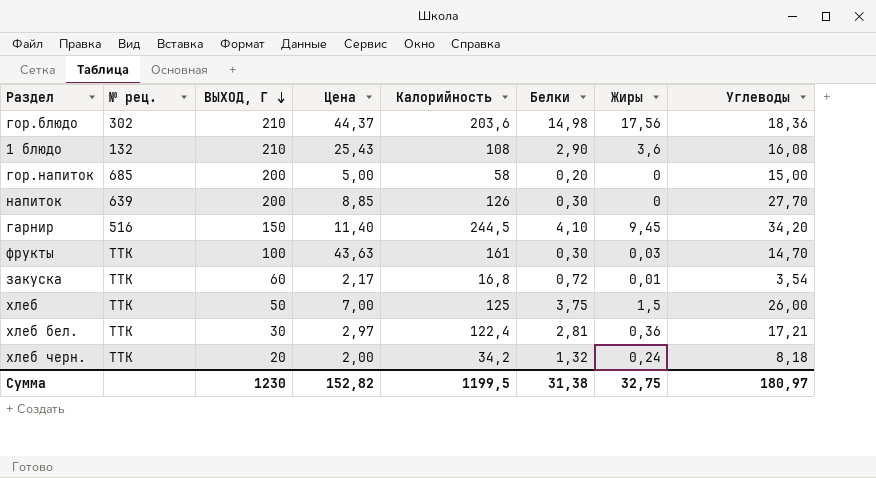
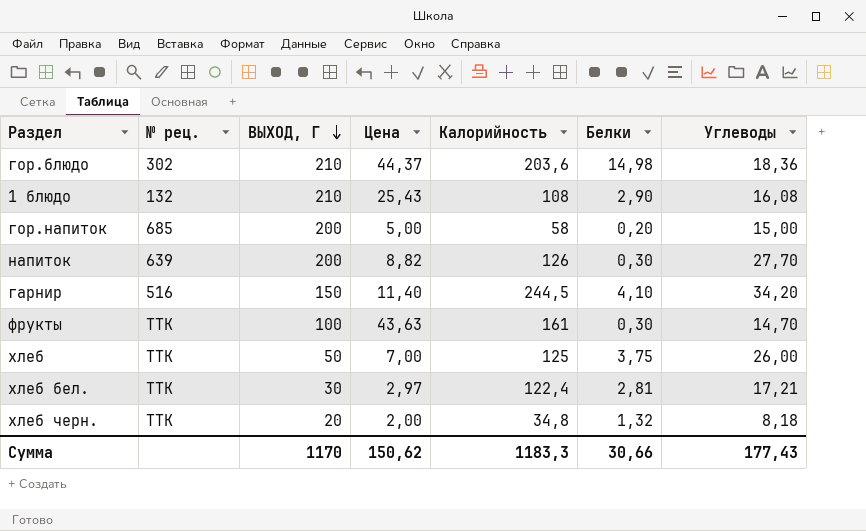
column Жиры | position: 7 -> none
row закуска: ТТК | 60 | 2,17 | 16,8 | 0,72 | 0,01 | 3,54 -> none
напиток | Цена: 8,85 -> 8,82
хлеб черн. | Калорийность: 34,2 -> 34,8
Сумма | ВЫХОД, Г: 1230 -> 1170
Сумма | Цена: 152,82 -> 150,62
Сумма | Калорийность: 1199,5 -> 1183,3
Сумма | Белки: 31,38 -> 30,66
Сумма | Углеводы: 180,97 -> 177,43

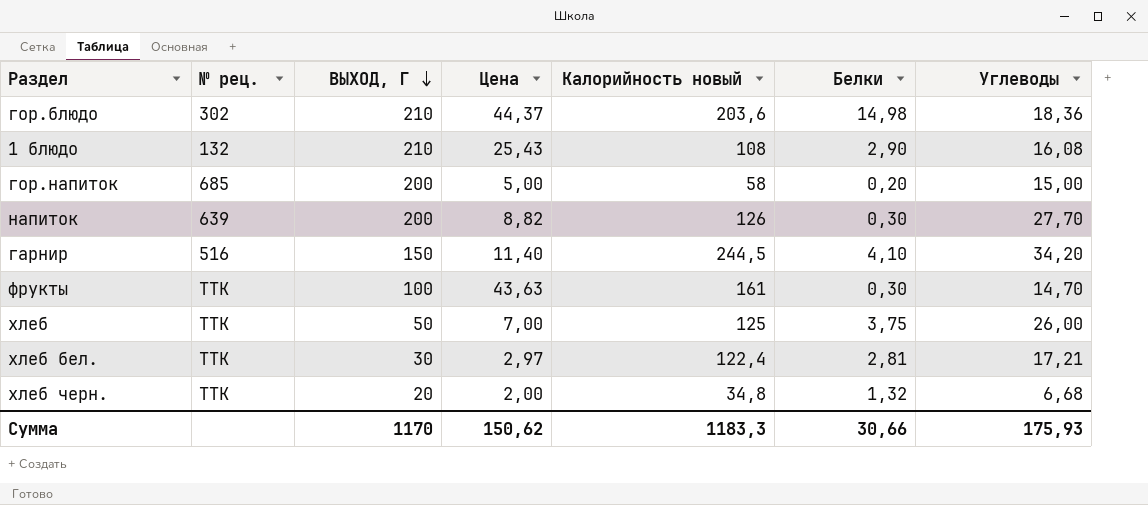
column name: Калорийность -> Калорийность новый
хлеб черн. | Углеводы: 8,18 -> 6,68
Сумма | Углеводы: 177,43 -> 175,93

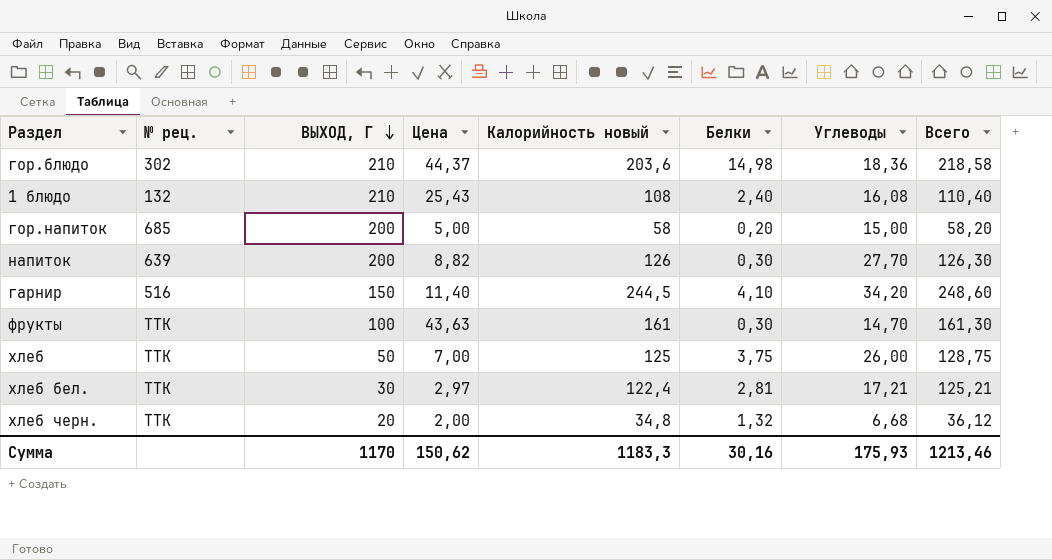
column Всего | formula: none -> [Калорийность новый] + [Белки]
1 блюдо | Белки: 2,90 -> 2,40
Сумма | Белки: 30,66 -> 30,16

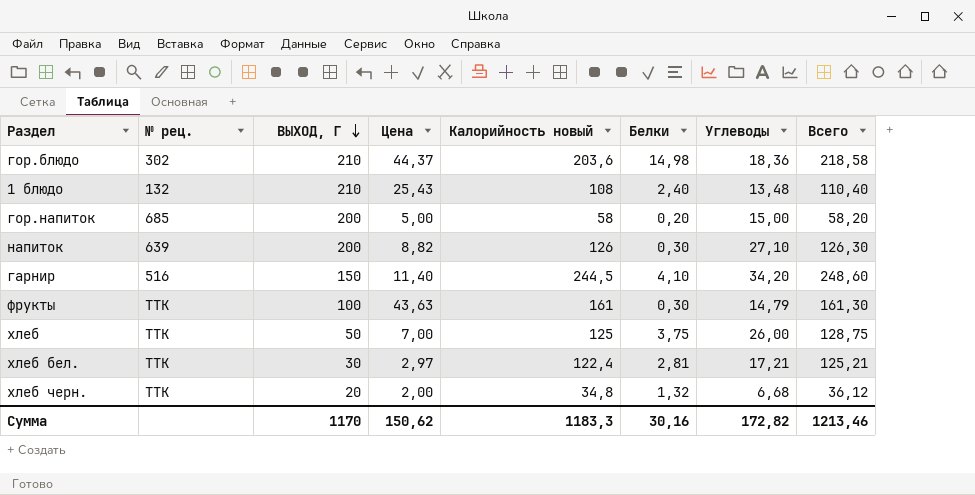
1 блюдо | Углеводы: 16,08 -> 13,48
напиток | Углеводы: 27,70 -> 27,10
фрукты | Углеводы: 14,70 -> 14,79
Сумма | Углеводы: 175,93 -> 172,82

